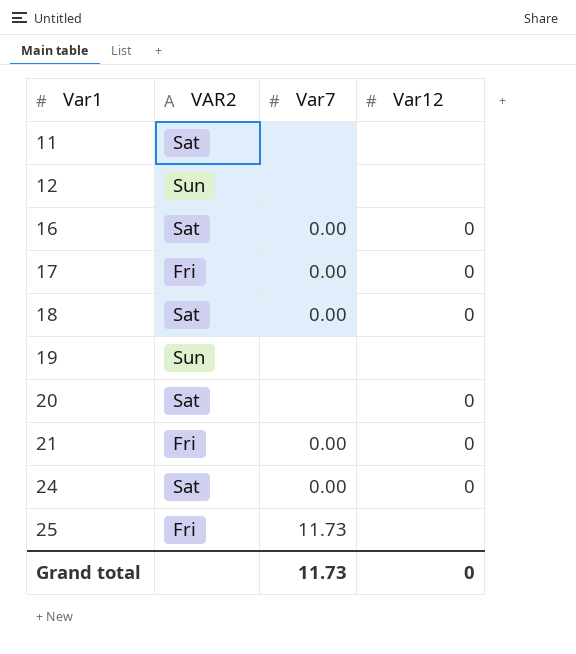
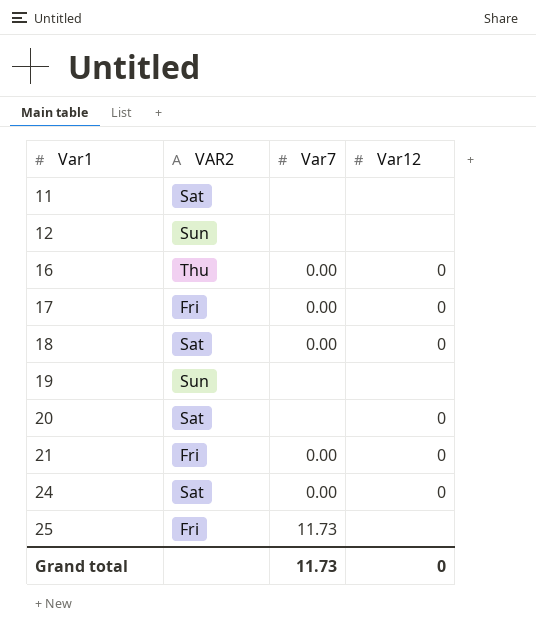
16 | VAR2: Sat -> Thu

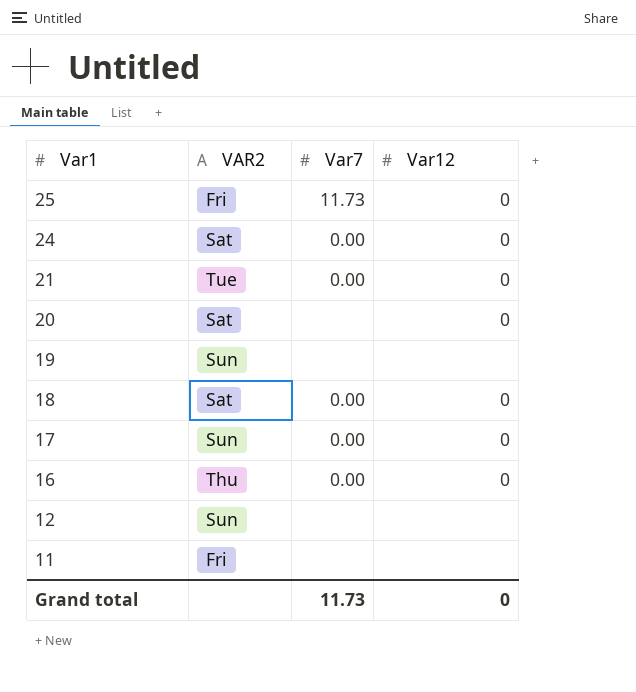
row order: Var1 ascending -> Var1 descending
25 | Var12: none -> 0
21 | VAR2: Fri -> Tue
17 | VAR2: Fri -> Sun
11 | VAR2: Sat -> Fri

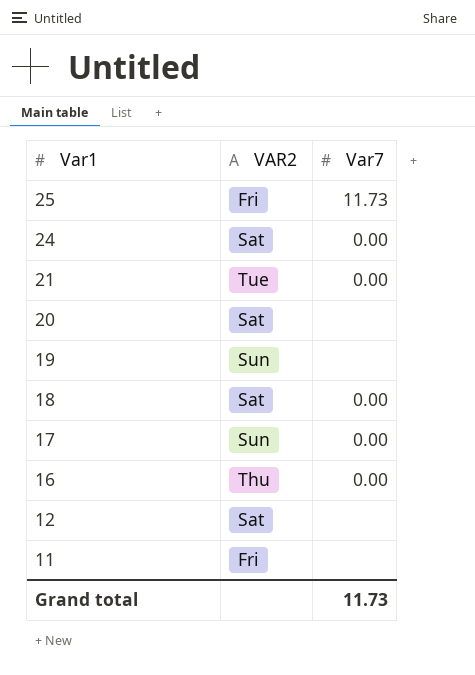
column Var12 | position: 4 -> none
12 | VAR2: Sun -> Sat

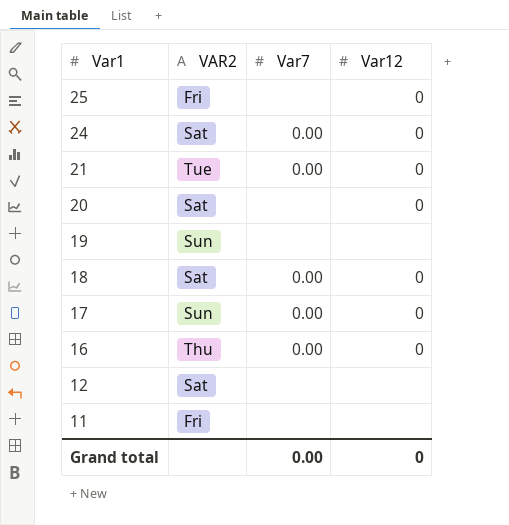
column Var12 | position: none -> 4
25 | Var7: 11.73 -> none
Grand total | Var7: 11.73 -> 0.00

